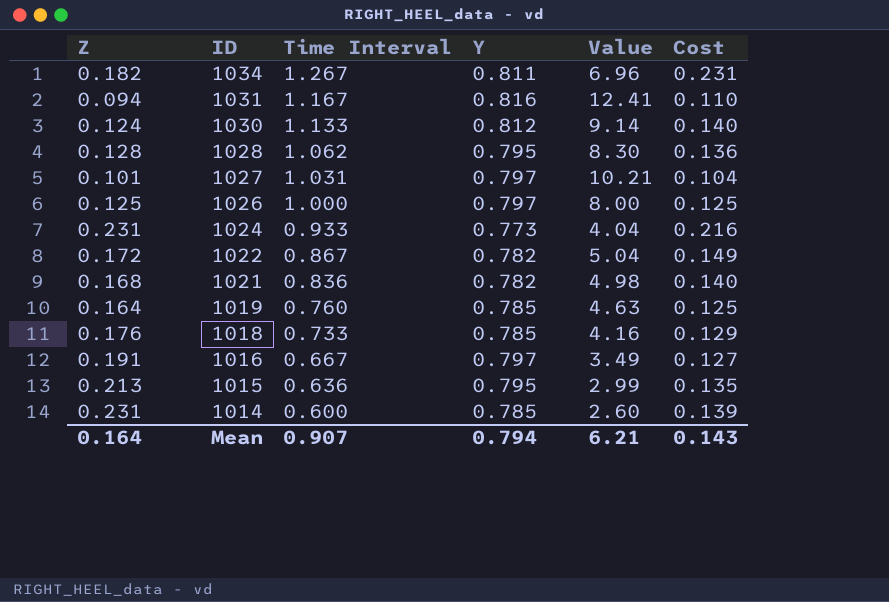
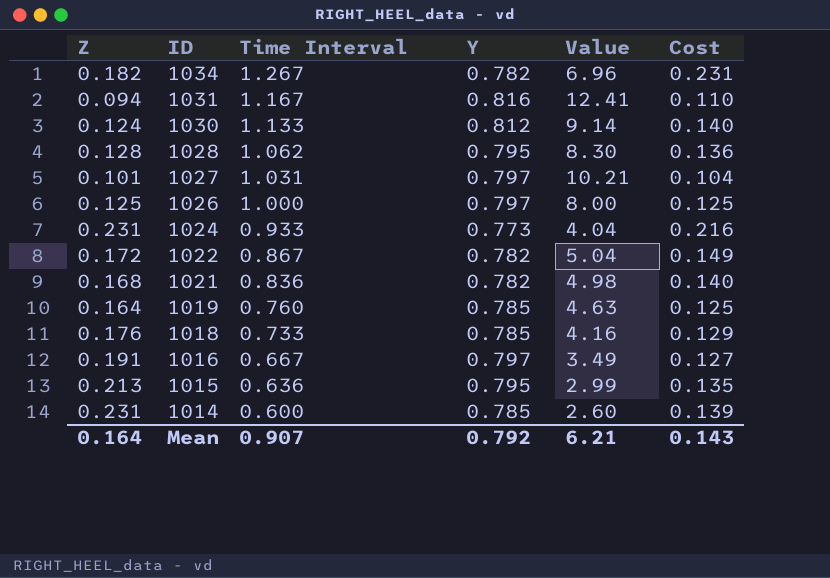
1034 | Y: 0.811 -> 0.782
Mean | Y: 0.794 -> 0.792

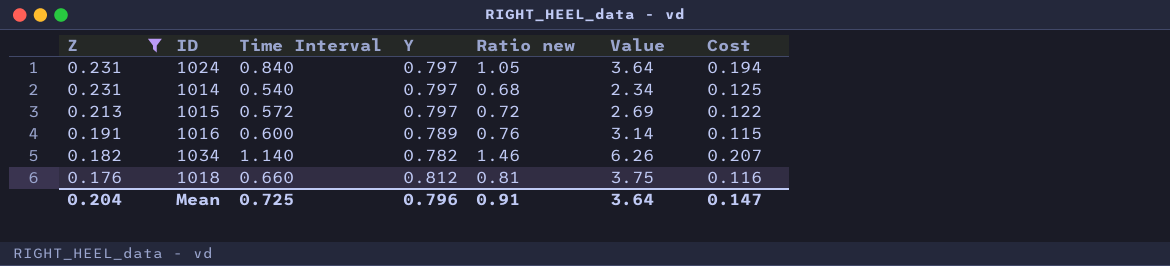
filter: none -> Z >= 0.176
row order: ID descending -> Z descending
column Ratio new | formula: none -> [Time Interval] / [Y]
1024 | Time Interval: 0.933 -> 0.840
1024 | Y: 0.773 -> 0.797
1024 | Value: 4.04 -> 3.64
1024 | Cost: 0.216 -> 0.194
1014 | Time Interval: 0.600 -> 0.540
1014 | Y: 0.785 -> 0.797
1014 | Value: 2.60 -> 2.34
1014 | Cost: 0.139 -> 0.125
1015 | Time Interval: 0.636 -> 0.572
1015 | Y: 0.795 -> 0.797
1015 | Value: 2.99 -> 2.69
1015 | Cost: 0.135 -> 0.122
1016 | Time Interval: 0.667 -> 0.600
1016 | Y: 0.797 -> 0.789
1016 | Value: 3.49 -> 3.14
1016 | Cost: 0.127 -> 0.115
1034 | Time Interval: 1.267 -> 1.140
1034 | Value: 6.96 -> 6.26
1034 | Cost: 0.231 -> 0.207
1018 | Time Interval: 0.733 -> 0.660
1018 | Y: 0.785 -> 0.812
1018 | Value: 4.16 -> 3.75
1018 | Cost: 0.129 -> 0.116
Mean | Z: 0.164 -> 0.204
Mean | Time Interval: 0.907 -> 0.725
Mean | Y: 0.792 -> 0.796
Mean | Value: 6.21 -> 3.64
Mean | Cost: 0.143 -> 0.147

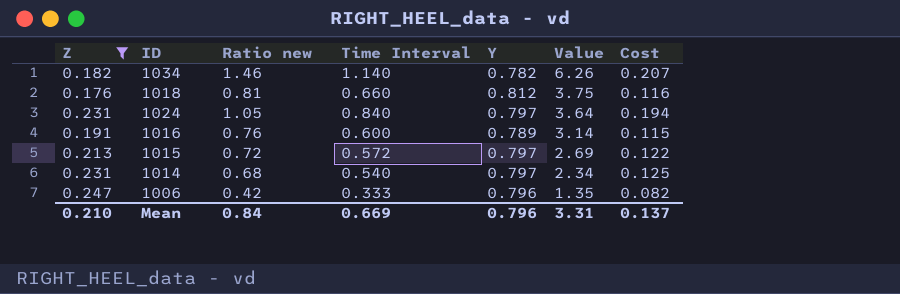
row order: Z descending -> Value descending
column Ratio new | position: 5 -> 3
row 1006: none -> 0.247 | 0.42 | 0.333 | 0.796 | 1.35 | 0.082
Mean | Z: 0.204 -> 0.210
Mean | Ratio new: 0.91 -> 0.84
Mean | Time Interval: 0.725 -> 0.669
Mean | Value: 3.64 -> 3.31
Mean | Cost: 0.147 -> 0.137

